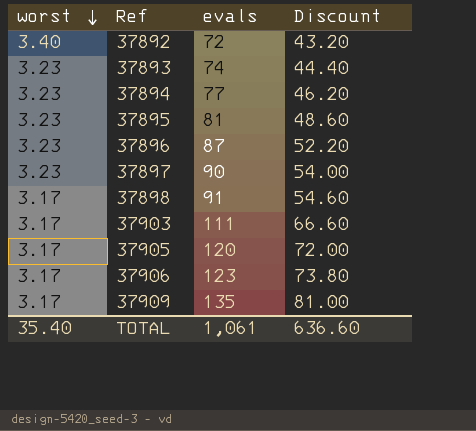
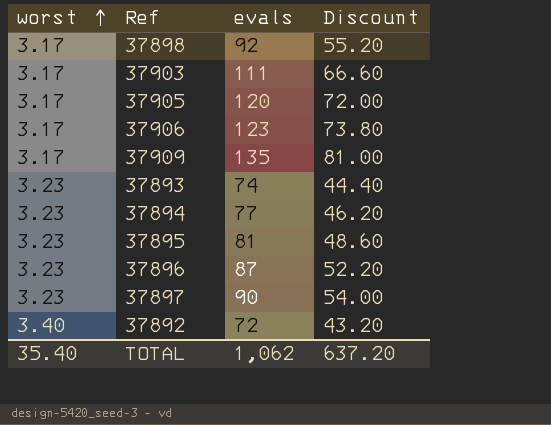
row order: worst descending -> worst ascending
37898 | evals: 91 -> 92
37898 | Discount: 54.60 -> 55.20
TOTAL | evals: 1,061 -> 1,062
TOTAL | Discount: 636.60 -> 637.20

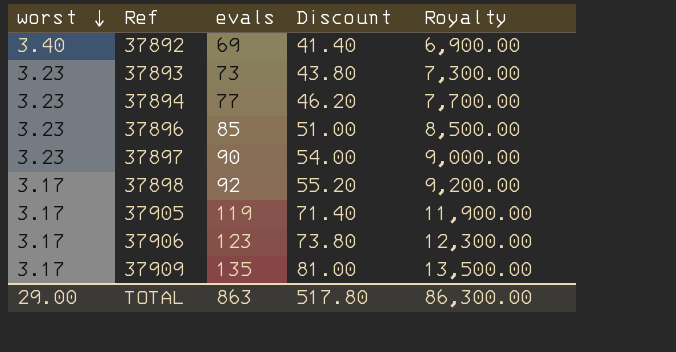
row order: worst ascending -> worst descending
column Royalty | formula: none -> [evals] * 100
row 37903: 3.17 | 111 | 66.60 -> none
row 37895: 3.23 | 81 | 48.60 -> none
37892 | evals: 72 -> 69
37892 | Discount: 43.20 -> 41.40
37893 | evals: 74 -> 73
37893 | Discount: 44.40 -> 43.80
37896 | evals: 87 -> 85
37896 | Discount: 52.20 -> 51.00
37905 | evals: 120 -> 119
37905 | Discount: 72.00 -> 71.40
TOTAL | worst: 35.40 -> 29.00
TOTAL | evals: 1,062 -> 863
TOTAL | Discount: 637.20 -> 517.80

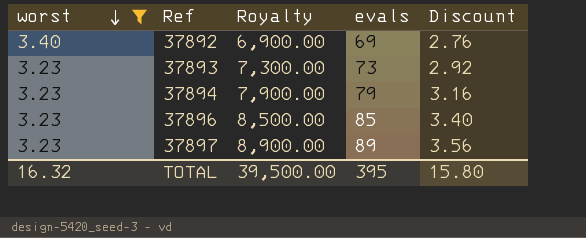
filter: none -> worst != 3.17
column Royalty | position: 5 -> 3
column Discount | formula: [evals] * 0.6 -> [evals] * 0.04
37894 | Royalty: 7,700.00 -> 7,900.00
37894 | evals: 77 -> 79
37897 | Royalty: 9,000.00 -> 8,900.00
37897 | evals: 90 -> 89
TOTAL | worst: 29.00 -> 16.32
TOTAL | Royalty: 86,300.00 -> 39,500.00
TOTAL | evals: 863 -> 395
TOTAL | Discount: 517.80 -> 15.80

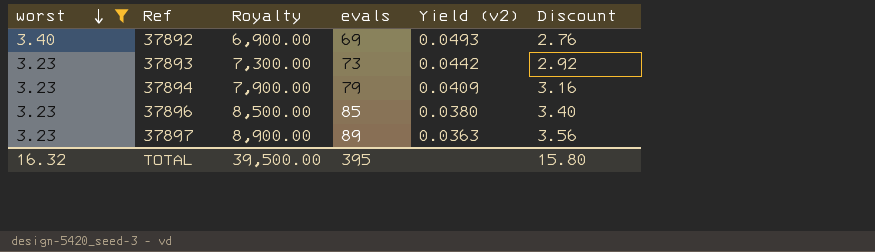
column Yield (v2) | formula: none -> [worst] / [evals]

